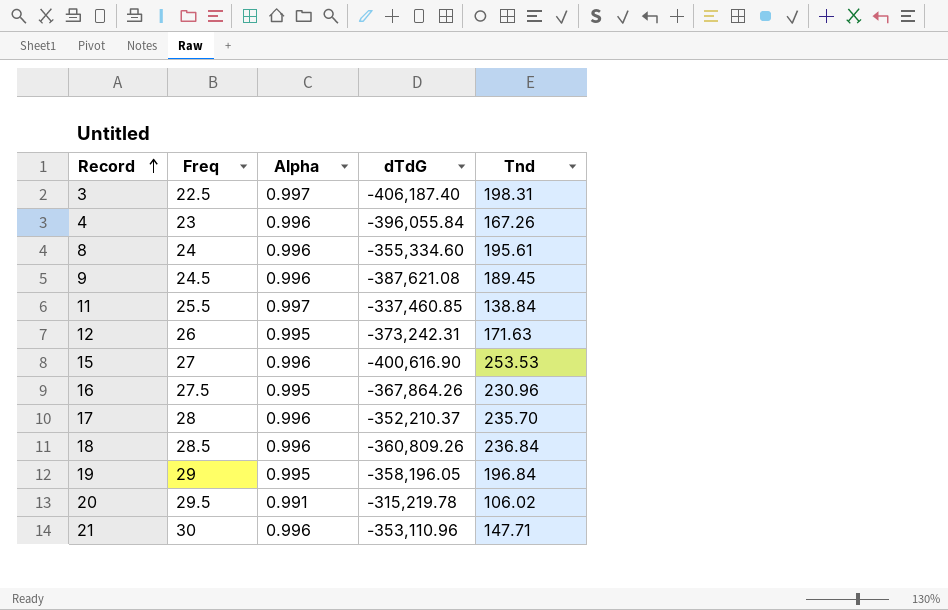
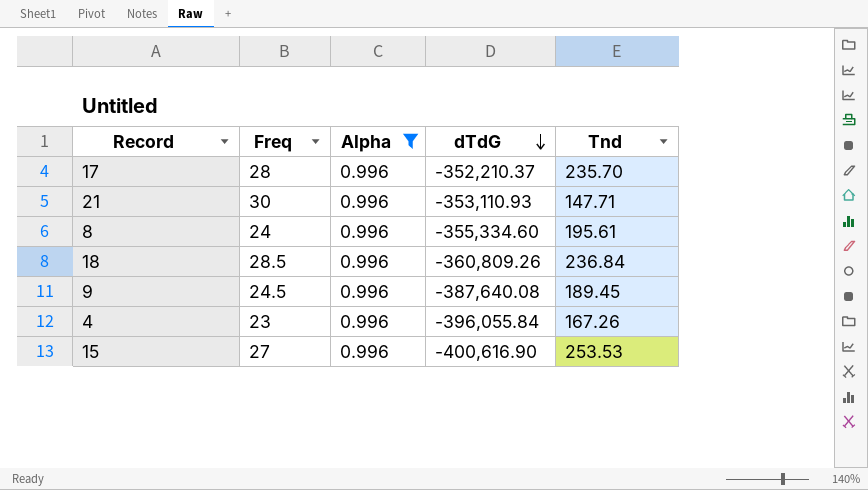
filter: none -> Alpha = 0.996
row order: Record ascending -> dTdG descending
21 | dTdG: -353,110.96 -> -353,110.93
9 | dTdG: -387,621.08 -> -387,640.08

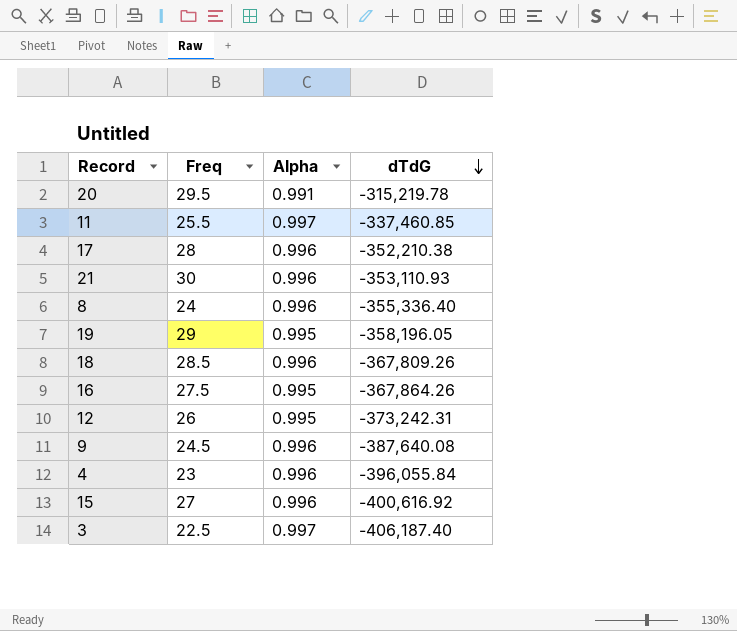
filter: Alpha = 0.996 -> none
column Tnd | position: 5 -> none
17 | dTdG: -352,210.37 -> -352,210.38
8 | dTdG: -355,334.60 -> -355,336.40
18 | dTdG: -360,809.26 -> -367,809.26
15 | dTdG: -400,616.90 -> -400,616.92

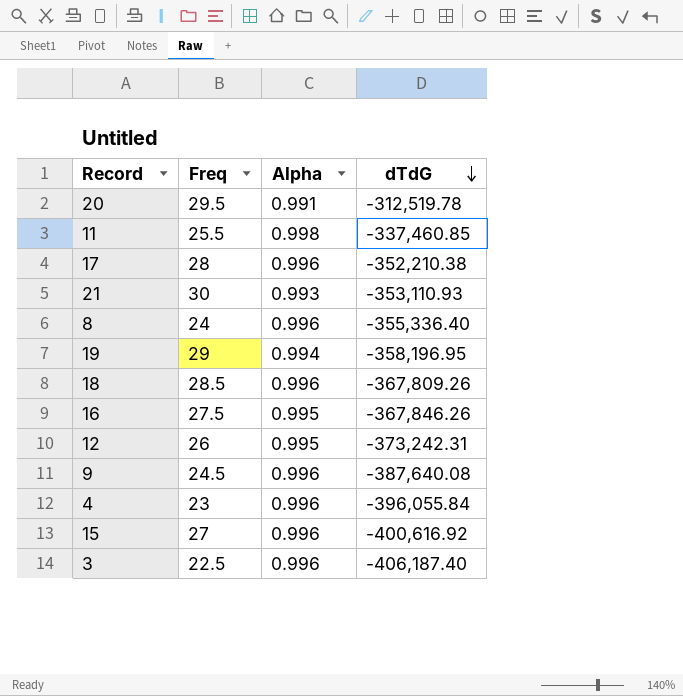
20 | dTdG: -315,219.78 -> -312,519.78
11 | Alpha: 0.997 -> 0.998
21 | Alpha: 0.996 -> 0.993
19 | Alpha: 0.995 -> 0.994
19 | dTdG: -358,196.05 -> -358,196.95
16 | dTdG: -367,864.26 -> -367,846.26
3 | Alpha: 0.997 -> 0.996

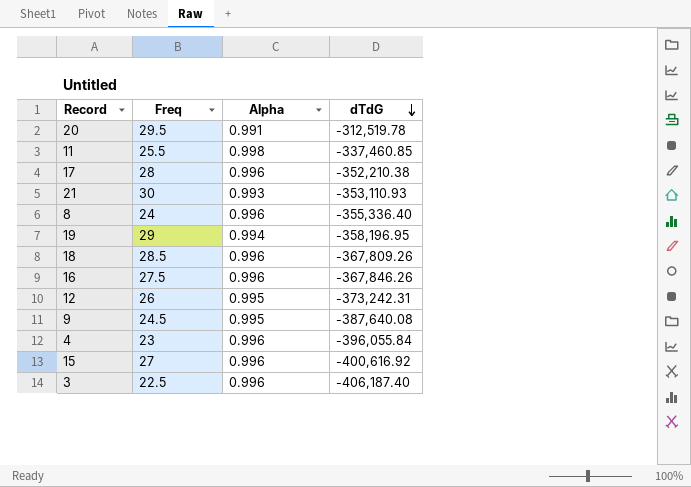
16 | Alpha: 0.995 -> 0.996
9 | Alpha: 0.996 -> 0.995

